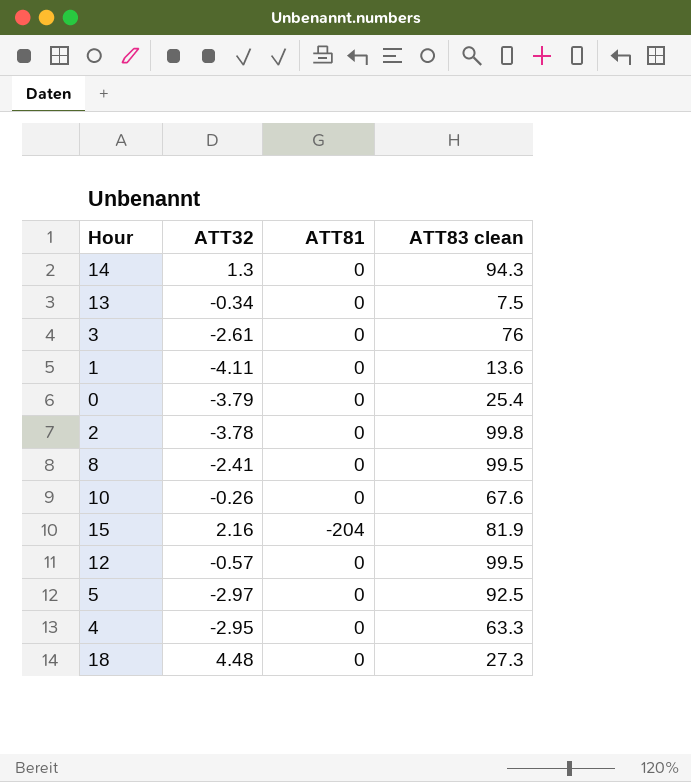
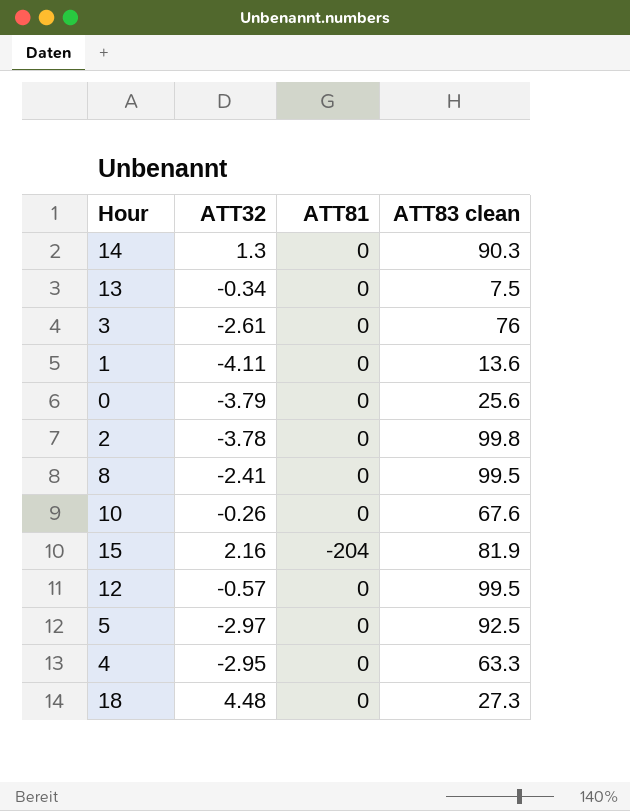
14 | ATT83 clean: 94.3 -> 90.3
0 | ATT83 clean: 25.4 -> 25.6

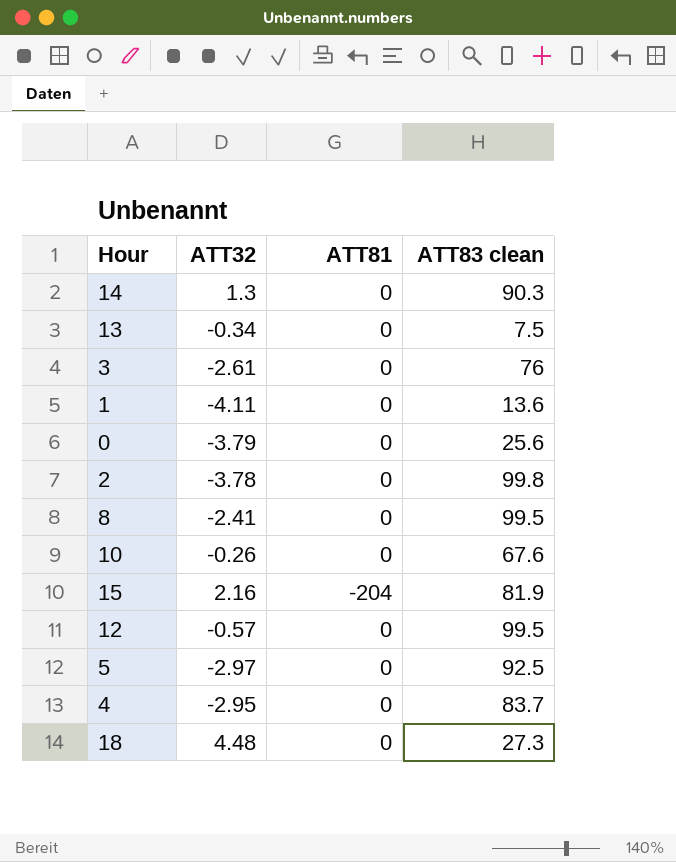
4 | ATT83 clean: 63.3 -> 83.7

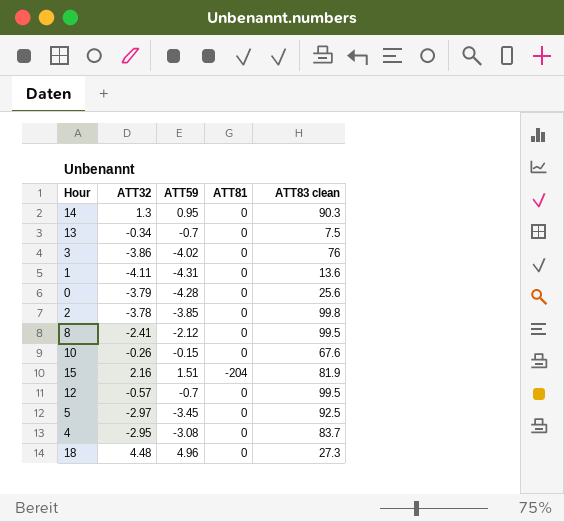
column ATT59 | position: none -> 3
3 | ATT32: -2.61 -> -3.86

